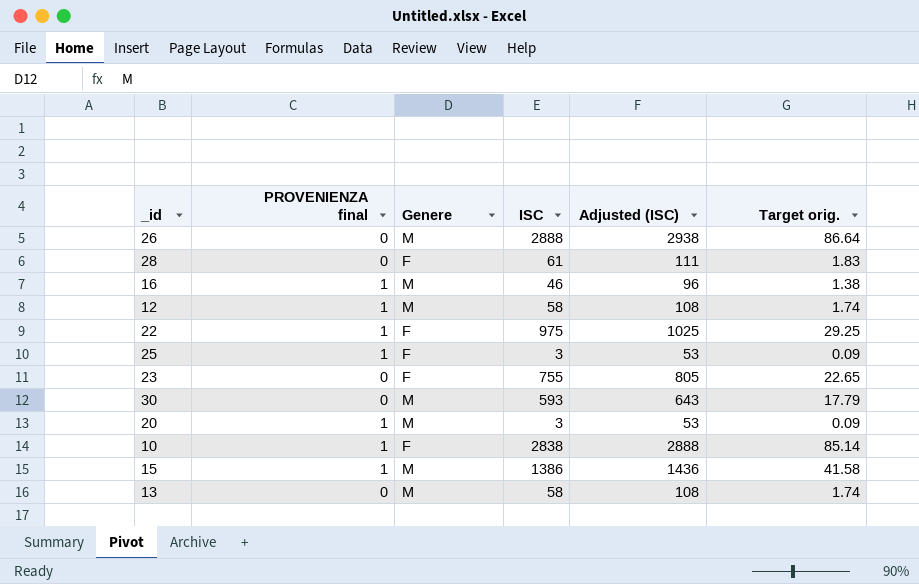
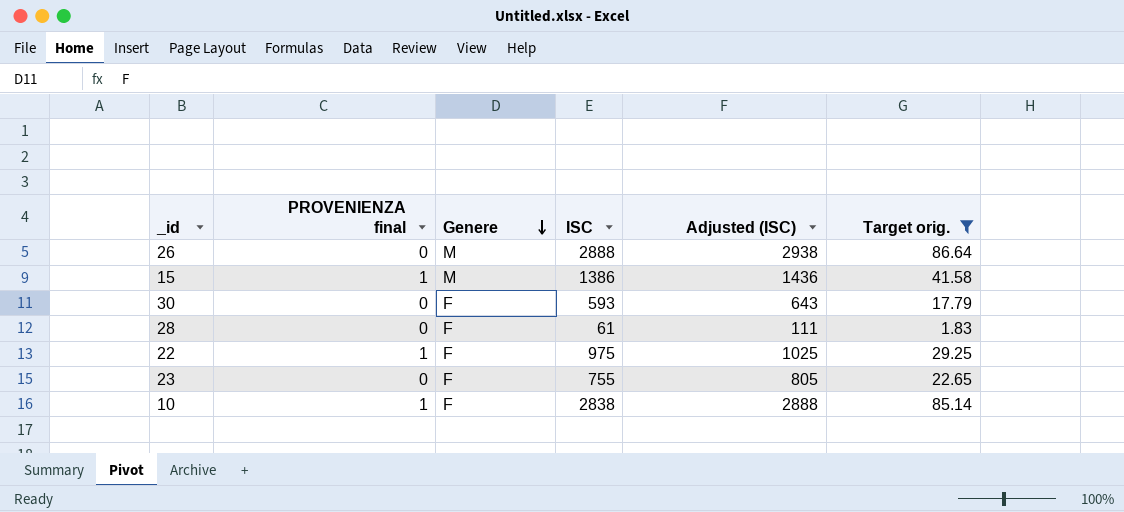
filter: none -> Target orig. >= 1.83
row order: none -> Genere descending
30 | Genere: M -> F

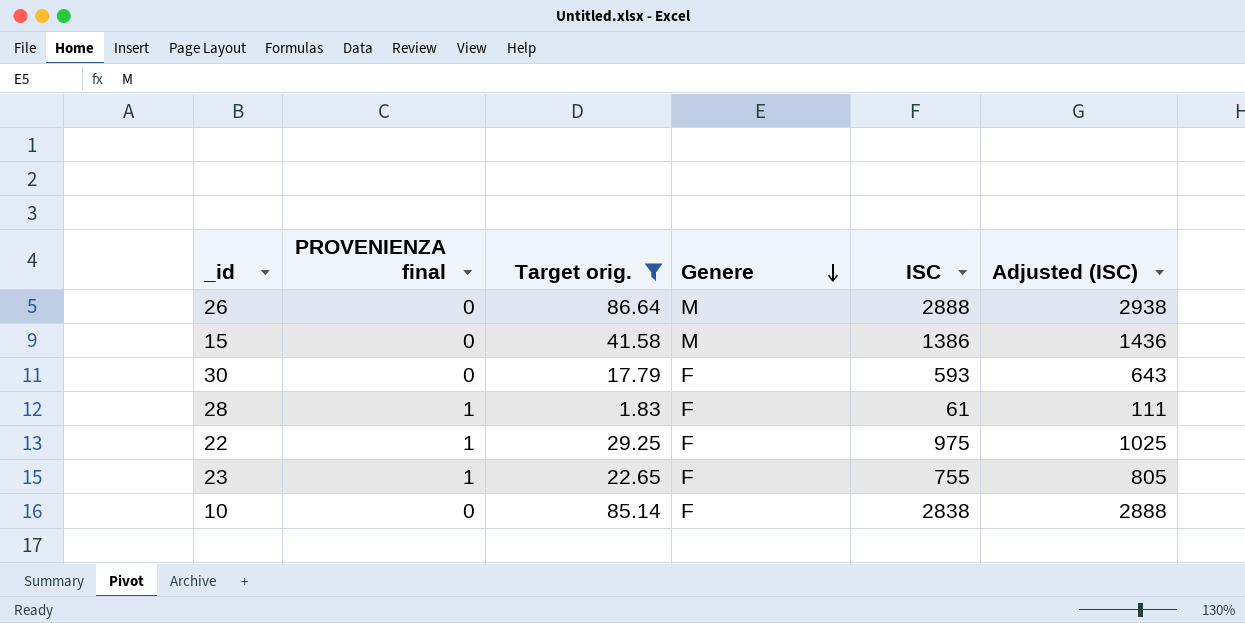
column Target orig. | position: 6 -> 3
15 | PROVENIENZA final: 1 -> 0
28 | PROVENIENZA final: 0 -> 1
23 | PROVENIENZA final: 0 -> 1
10 | PROVENIENZA final: 1 -> 0

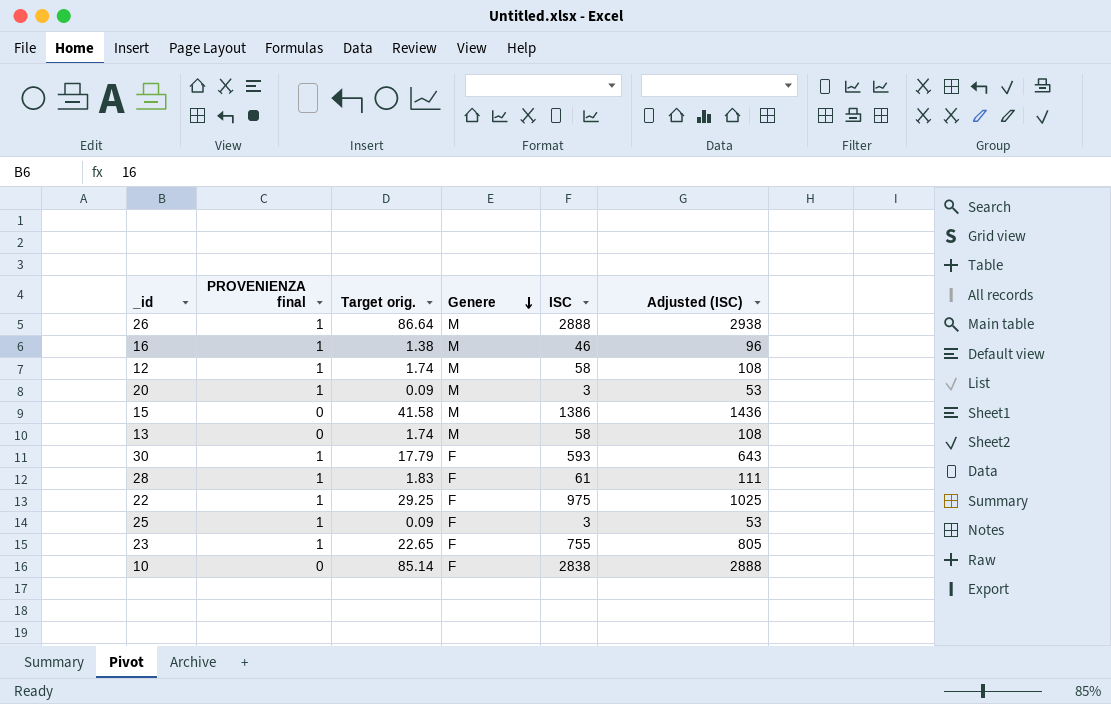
filter: Target orig. >= 1.83 -> none
26 | PROVENIENZA final: 0 -> 1
30 | PROVENIENZA final: 0 -> 1

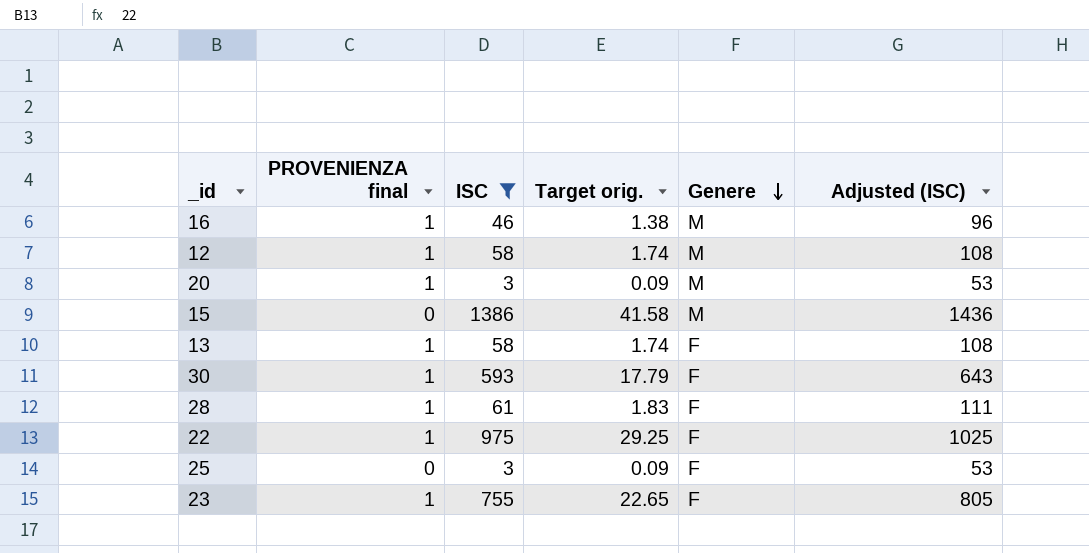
filter: none -> ISC <= 1386
column ISC | position: 5 -> 3
13 | PROVENIENZA final: 0 -> 1
13 | Genere: M -> F
25 | PROVENIENZA final: 1 -> 0

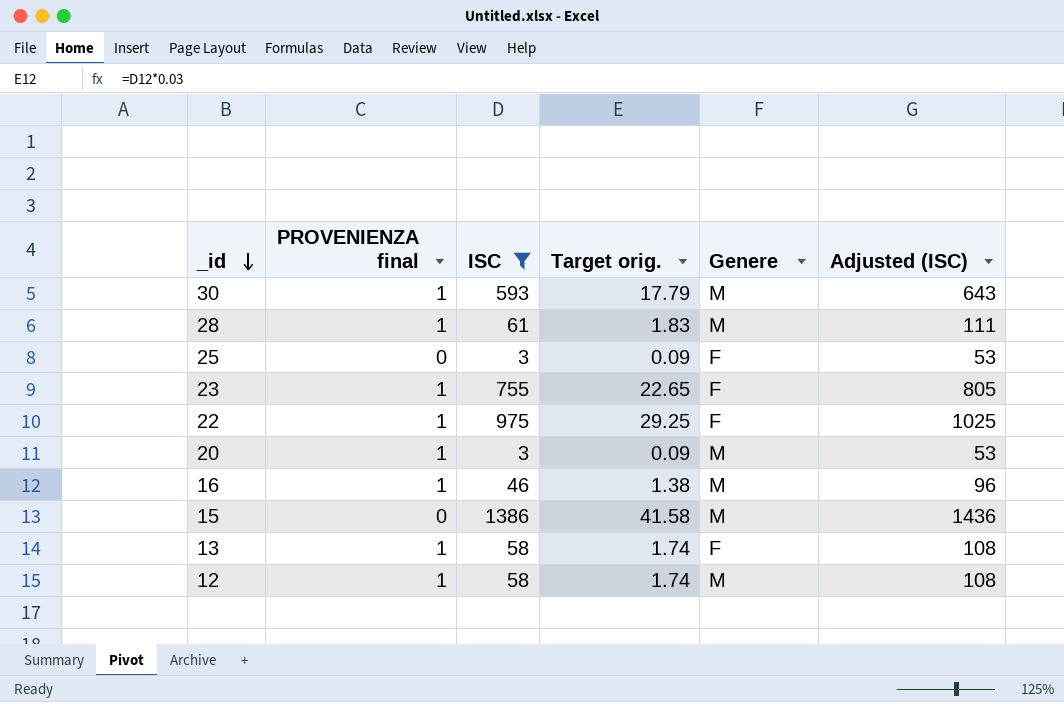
row order: Genere descending -> _id descending
30 | Genere: F -> M
28 | Genere: F -> M

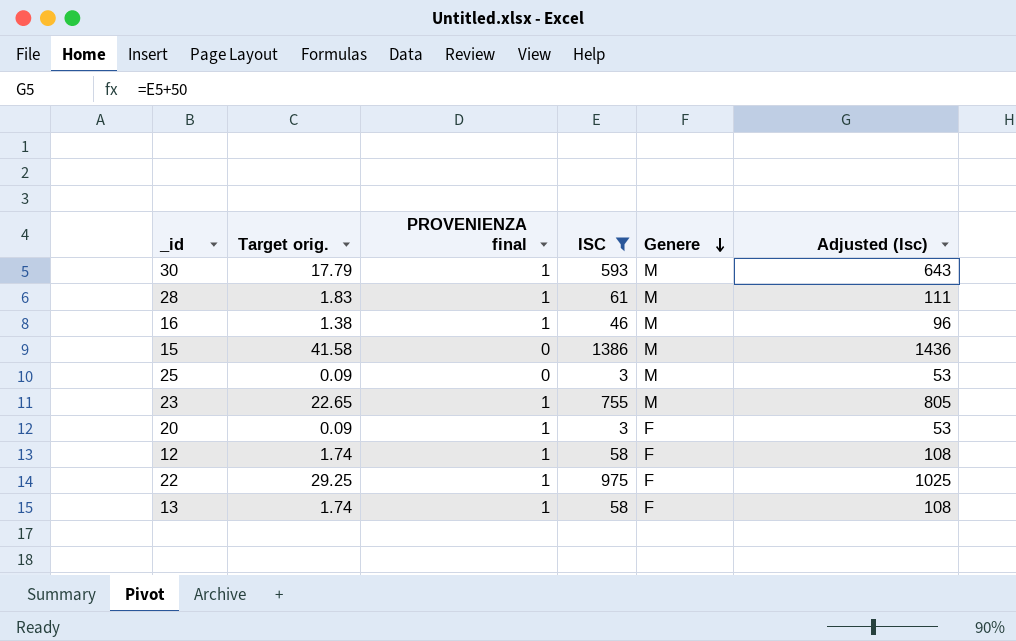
row order: _id descending -> Genere descending
column Target orig. | position: 4 -> 2
column name: Adjusted (ISC) -> Adjusted (Isc)
25 | Genere: F -> M
23 | Genere: F -> M
20 | Genere: M -> F
12 | Genere: M -> F

